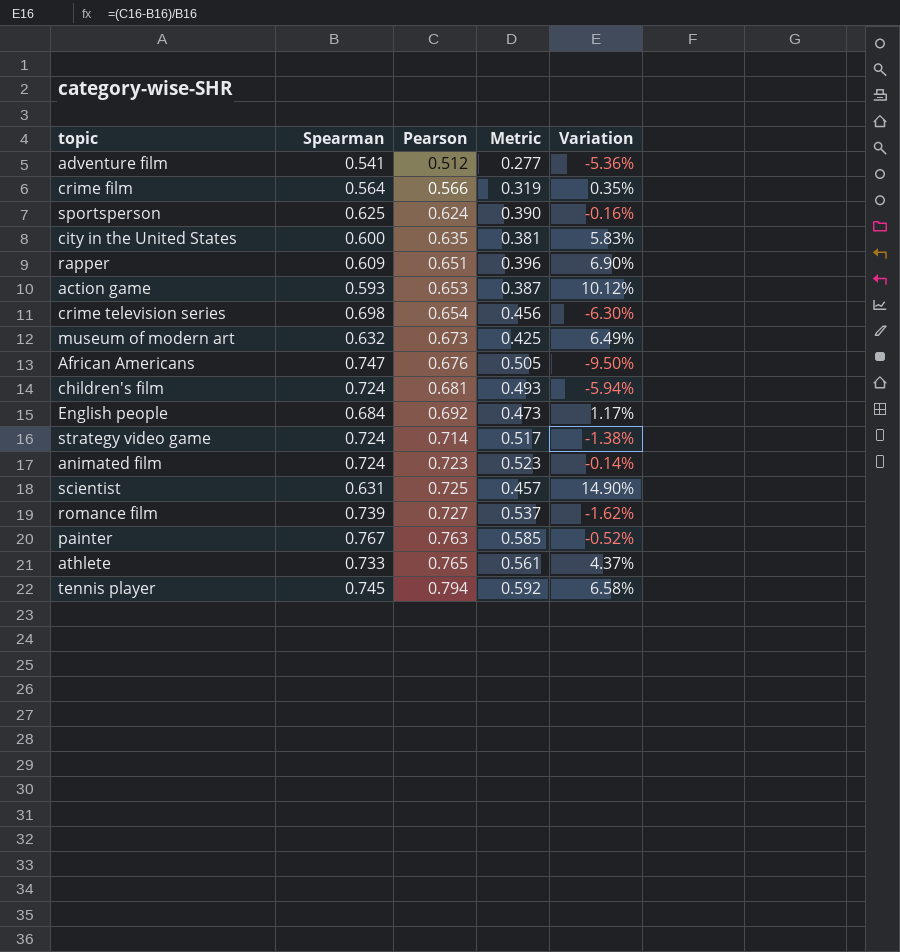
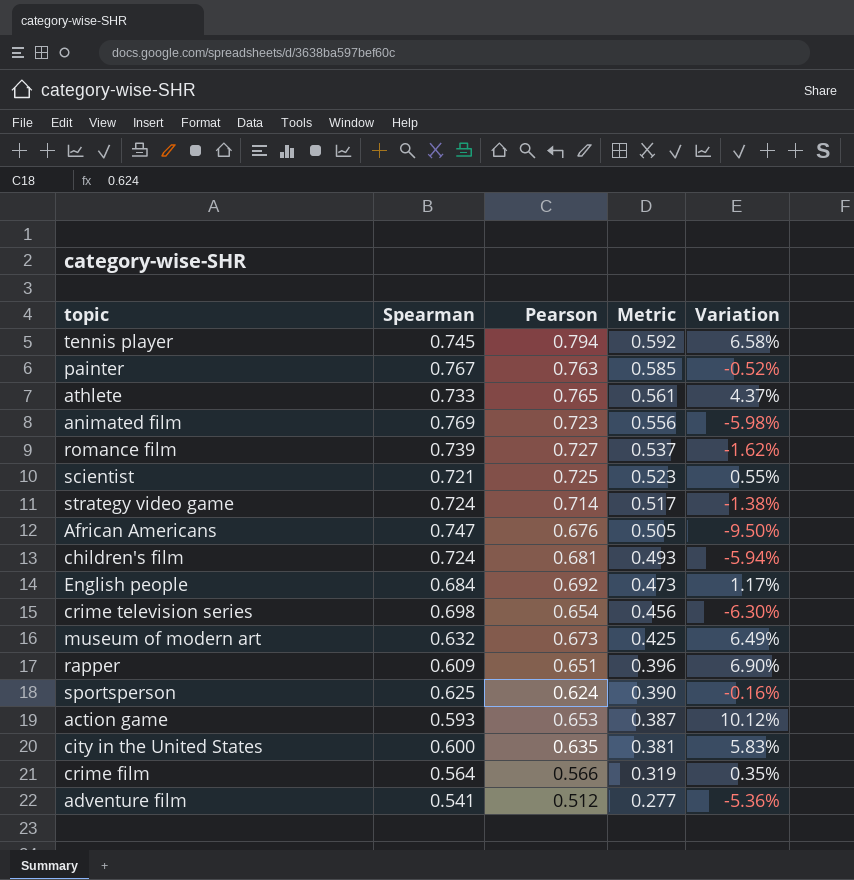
row order: Pearson ascending -> Metric descending
animated film | Spearman: 0.724 -> 0.769
animated film | Metric: 0.523 -> 0.556
animated film | Variation: -0.14% -> -5.98%
scientist | Spearman: 0.631 -> 0.721
scientist | Metric: 0.457 -> 0.523
scientist | Variation: 14.90% -> 0.55%

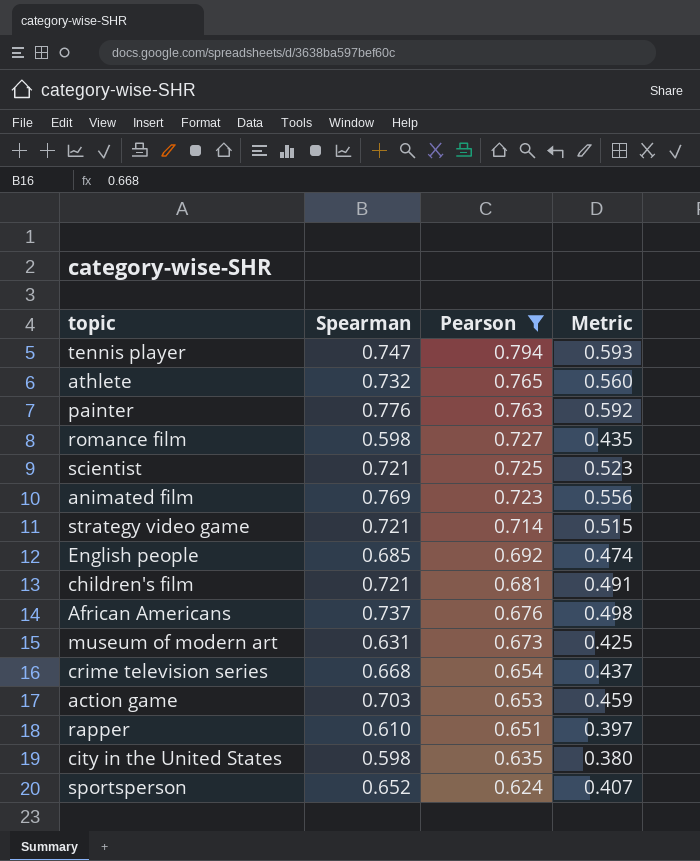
filter: none -> Pearson >= 0.624
row order: Metric descending -> Pearson descending
column Variation | formula: ([Pearson] - [Spearman]) / [Spearman] -> none
tennis player | Spearman: 0.745 -> 0.747
tennis player | Metric: 0.592 -> 0.593
athlete | Spearman: 0.733 -> 0.732
athlete | Metric: 0.561 -> 0.560
painter | Spearman: 0.767 -> 0.776
painter | Metric: 0.585 -> 0.592
romance film | Spearman: 0.739 -> 0.598
romance film | Metric: 0.537 -> 0.435
strategy video game | Spearman: 0.724 -> 0.721
strategy video game | Metric: 0.517 -> 0.515
English people | Spearman: 0.684 -> 0.685
English people | Metric: 0.473 -> 0.474
children's film | Spearman: 0.724 -> 0.721
children's film | Metric: 0.493 -> 0.491
African Americans | Spearman: 0.747 -> 0.737
African Americans | Metric: 0.505 -> 0.498
museum of modern art | Spearman: 0.632 -> 0.631
crime television series | Spearman: 0.698 -> 0.668
crime television series | Metric: 0.456 -> 0.437
action game | Spearman: 0.593 -> 0.703
action game | Metric: 0.387 -> 0.459
rapper | Spearman: 0.609 -> 0.610
rapper | Metric: 0.396 -> 0.397
city in the United States | Spearman: 0.600 -> 0.598
city in the United States | Metric: 0.381 -> 0.380
sportsperson | Spearman: 0.625 -> 0.652
sportsperson | Metric: 0.390 -> 0.407

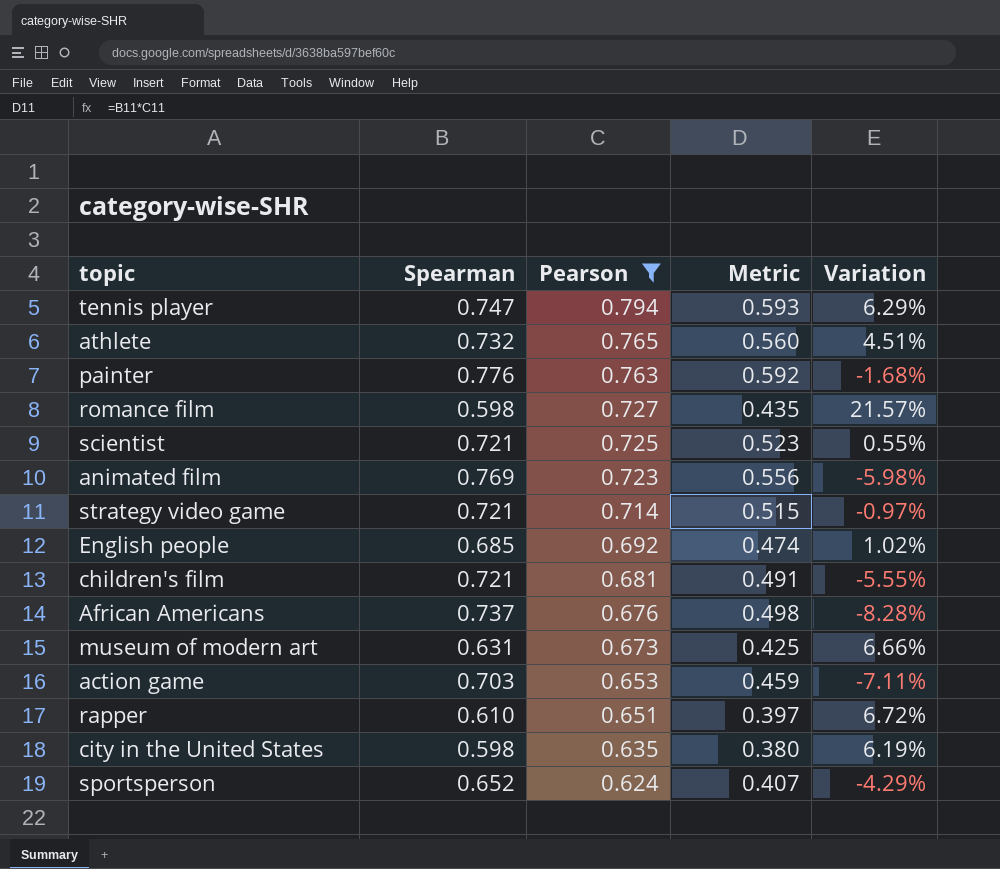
column Variation | formula: none -> ([Pearson] - [Spearman]) / [Spearman]
row crime television series: 0.668 | 0.654 | 0.437 -> none

